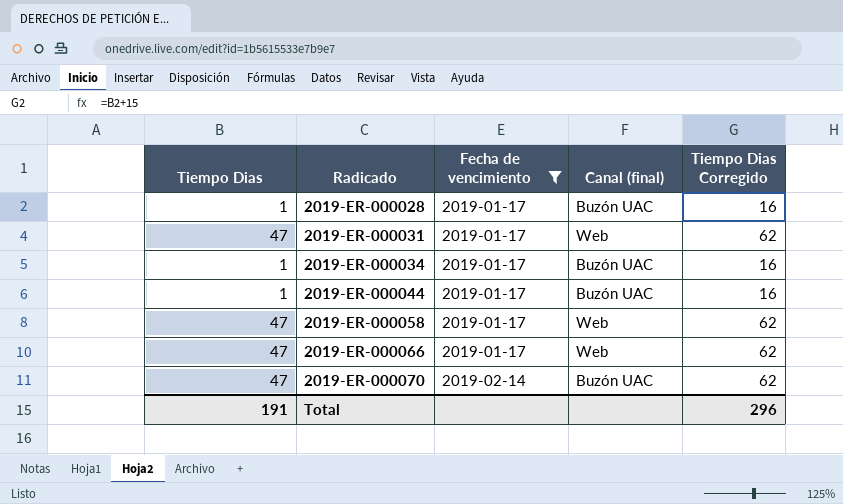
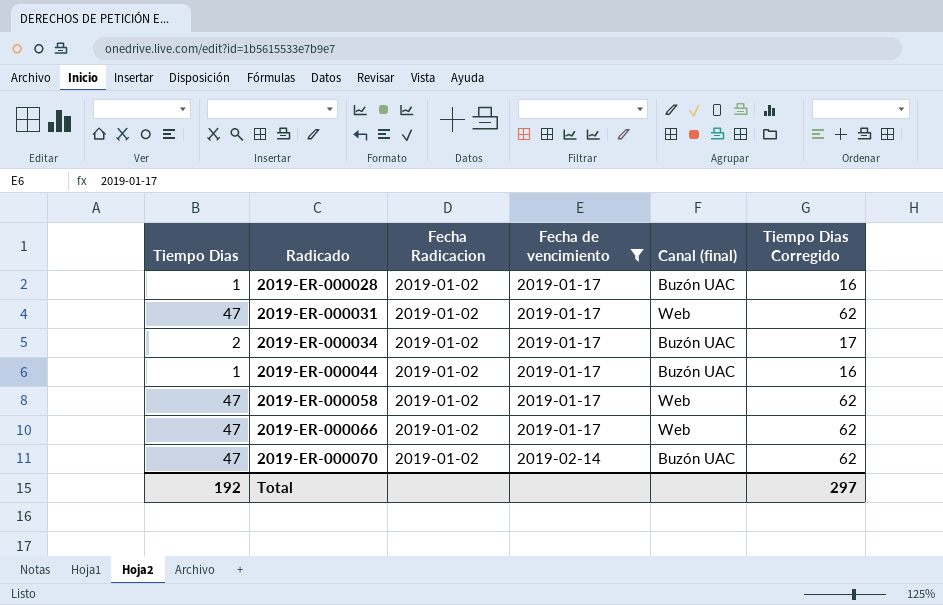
column Fecha Radicacion | position: none -> 3
2019-ER-000034 | Tiempo Dias: 1 -> 2
2019-ER-000034 | Tiempo Dias Corregido: 16 -> 17
Total | Tiempo Dias: 191 -> 192
Total | Tiempo Dias Corregido: 296 -> 297

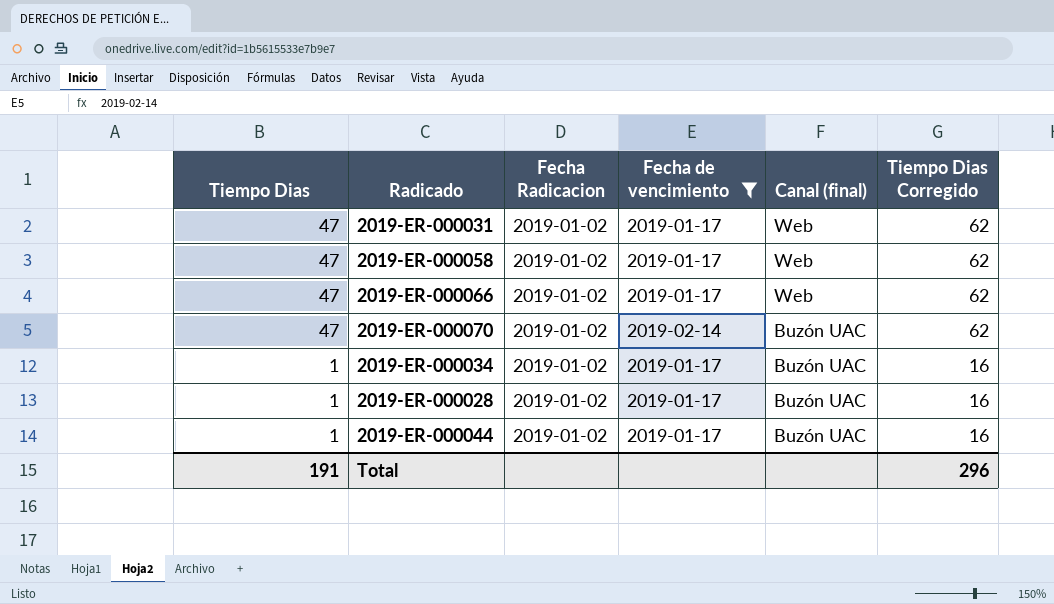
row order: Radicado ascending -> Tiempo Dias descending
2019-ER-000034 | Tiempo Dias: 2 -> 1
2019-ER-000034 | Tiempo Dias Corregido: 17 -> 16
Total | Tiempo Dias: 192 -> 191
Total | Tiempo Dias Corregido: 297 -> 296

